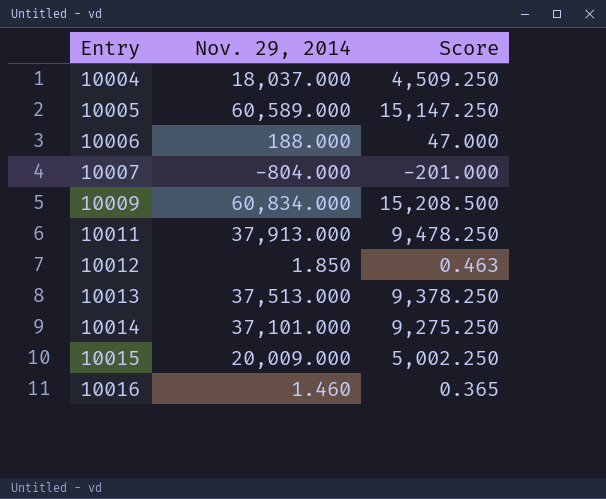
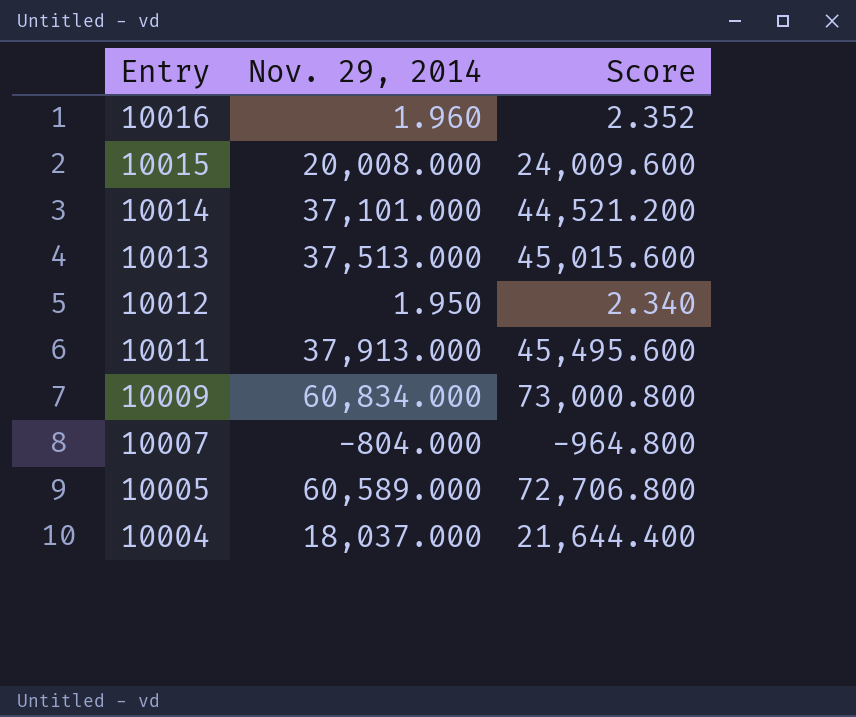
row order: Entry ascending -> Entry descending
column Score | formula: [Nov. 29, 2014] * 0.25 -> [Nov. 29, 2014] * 1.2
row 10006: 188.000 | 47.000 -> none
10016 | Nov. 29, 2014: 1.460 -> 1.960
10015 | Nov. 29, 2014: 20,009.000 -> 20,008.000
10012 | Nov. 29, 2014: 1.850 -> 1.950

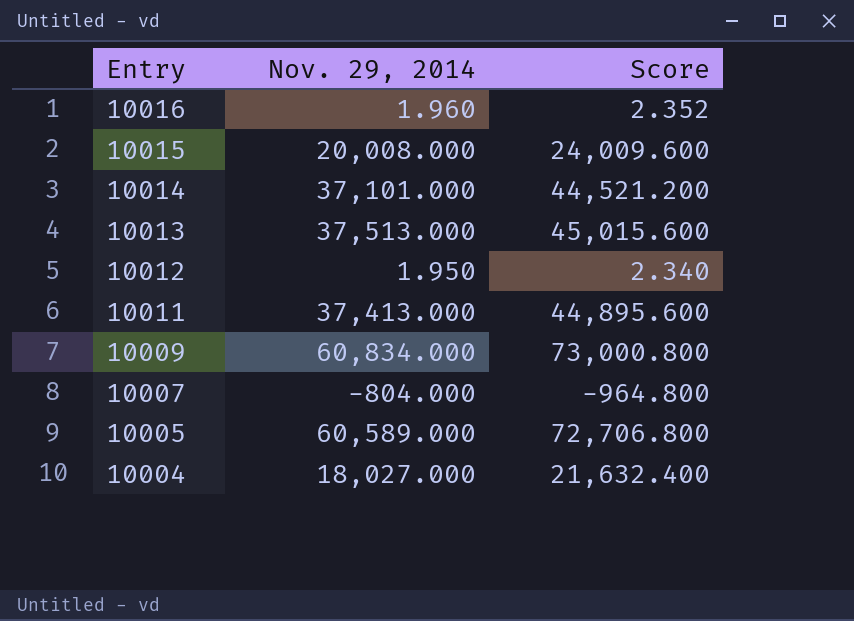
10011 | Nov. 29, 2014: 37,913.000 -> 37,413.000
10011 | Score: 45,495.600 -> 44,895.600
10004 | Nov. 29, 2014: 18,037.000 -> 18,027.000
10004 | Score: 21,644.400 -> 21,632.400

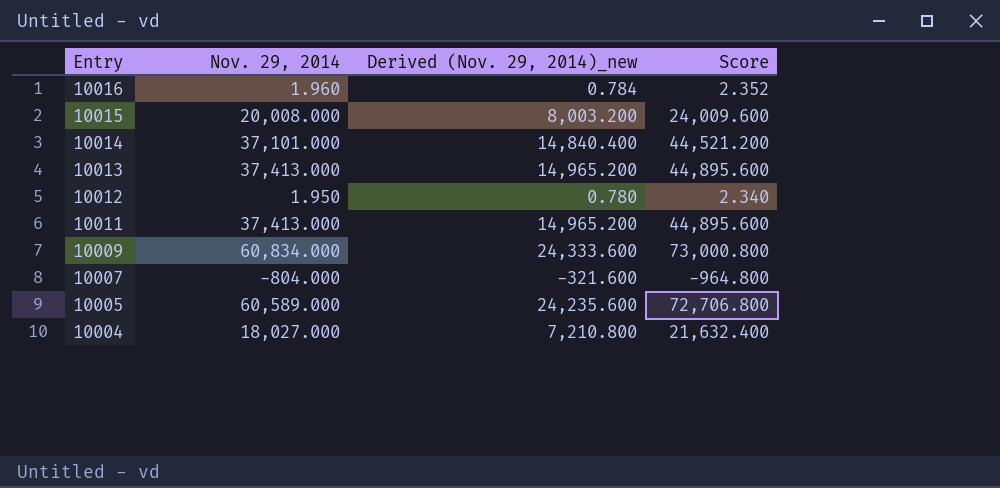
column Derived (Nov. 29, 2014)_new | formula: none -> [Nov. 29, 2014] * 0.4
10013 | Nov. 29, 2014: 37,513.000 -> 37,413.000
10013 | Score: 45,015.600 -> 44,895.600

